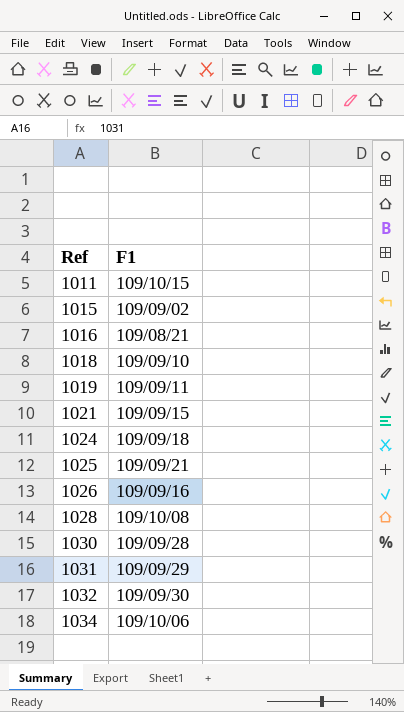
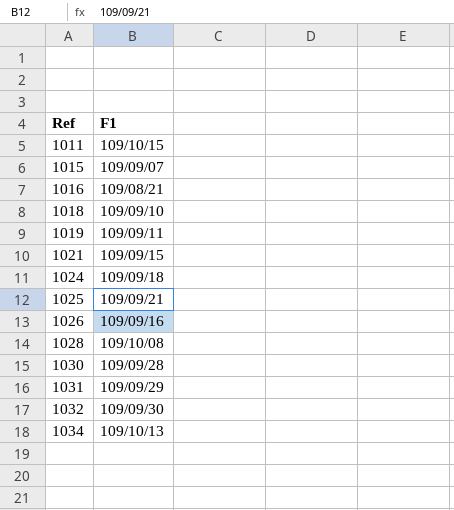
1015 | F1: 109/09/02 -> 109/09/07
1034 | F1: 109/10/06 -> 109/10/13

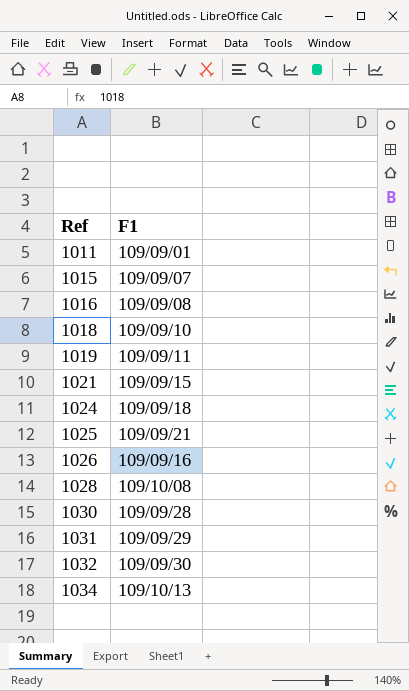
1011 | F1: 109/10/15 -> 109/09/01
1016 | F1: 109/08/21 -> 109/09/08

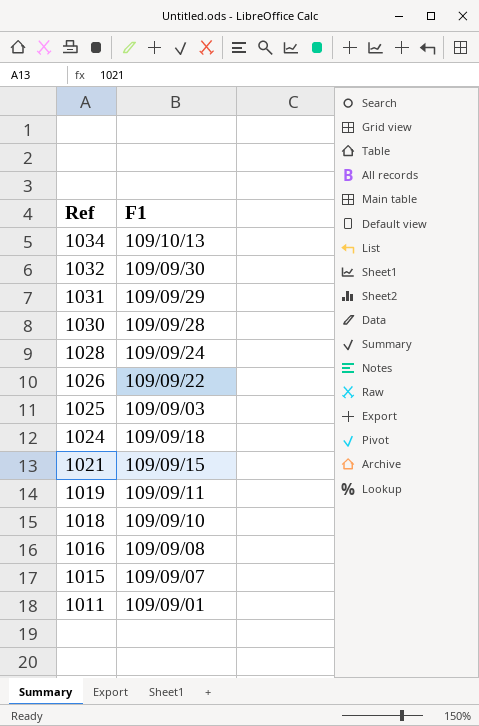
row order: Ref ascending -> Ref descending
1028 | F1: 109/10/08 -> 109/09/24
1026 | F1: 109/09/16 -> 109/09/22
1025 | F1: 109/09/21 -> 109/09/03

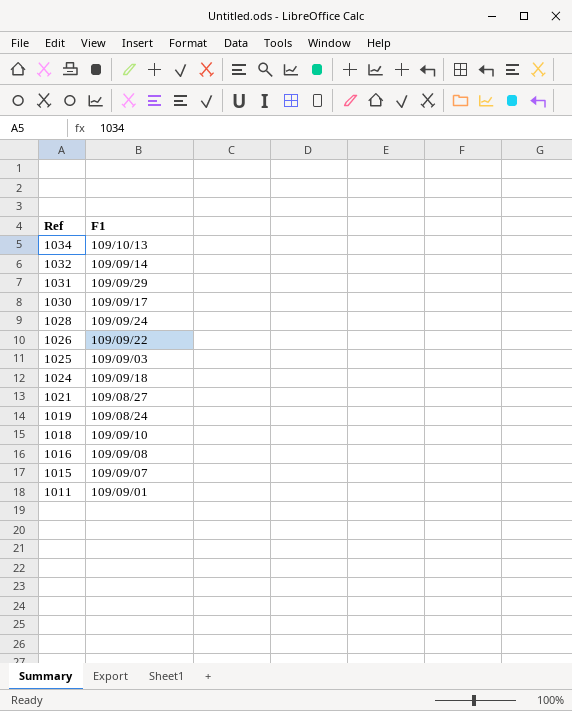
1032 | F1: 109/09/30 -> 109/09/14
1030 | F1: 109/09/28 -> 109/09/17
1021 | F1: 109/09/15 -> 109/08/27
1019 | F1: 109/09/11 -> 109/08/24

